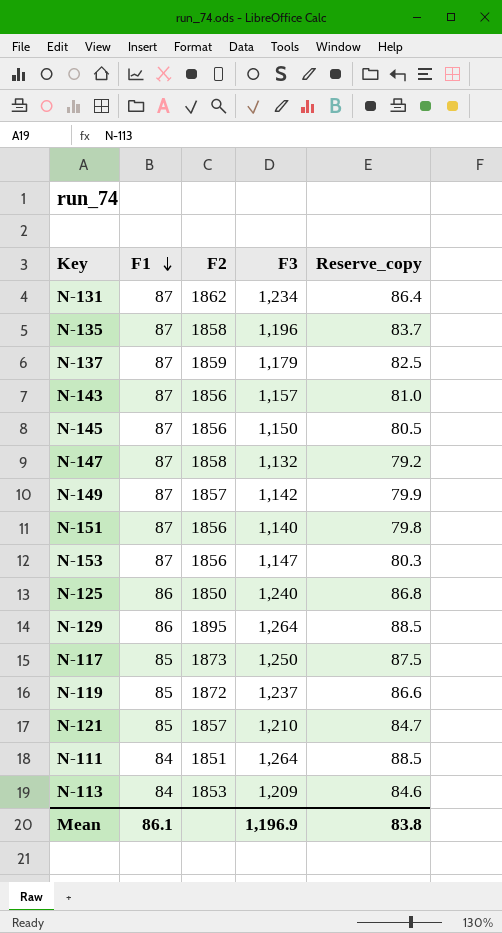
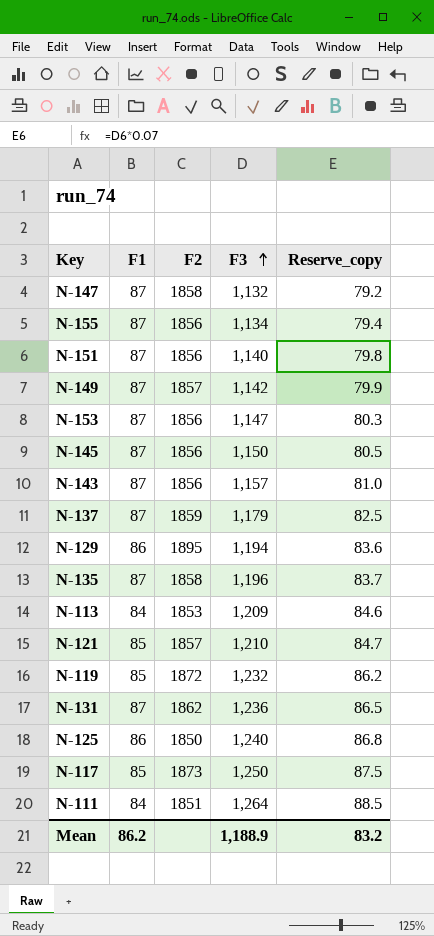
row order: F1 descending -> F3 ascending
row N-155: none -> 87 | 1856 | 1,134 | 79.4
N-129 | F3: 1,264 -> 1,194
N-129 | Reserve_copy: 88.5 -> 83.6
N-119 | F3: 1,237 -> 1,232
N-119 | Reserve_copy: 86.6 -> 86.2
N-131 | F3: 1,234 -> 1,236
N-131 | Reserve_copy: 86.4 -> 86.5
Mean | F1: 86.1 -> 86.2
Mean | F3: 1,196.9 -> 1,188.9
Mean | Reserve_copy: 83.8 -> 83.2

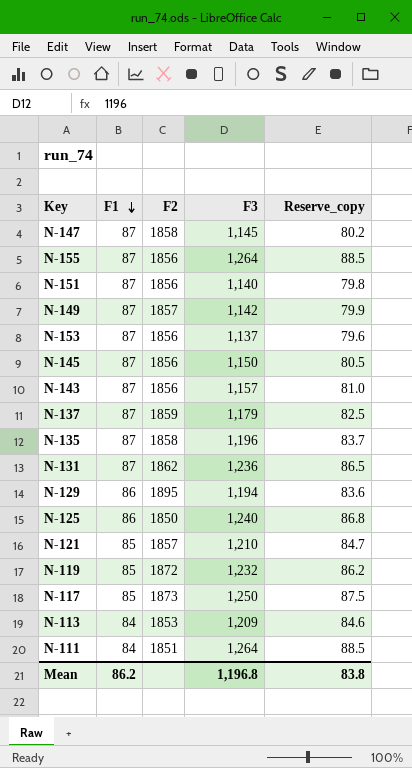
row order: F3 ascending -> F1 descending
N-147 | F3: 1,132 -> 1,145
N-147 | Reserve_copy: 79.2 -> 80.2
N-155 | F3: 1,134 -> 1,264
N-155 | Reserve_copy: 79.4 -> 88.5
N-153 | F3: 1,147 -> 1,137
N-153 | Reserve_copy: 80.3 -> 79.6
Mean | F3: 1,188.9 -> 1,196.8
Mean | Reserve_copy: 83.2 -> 83.8

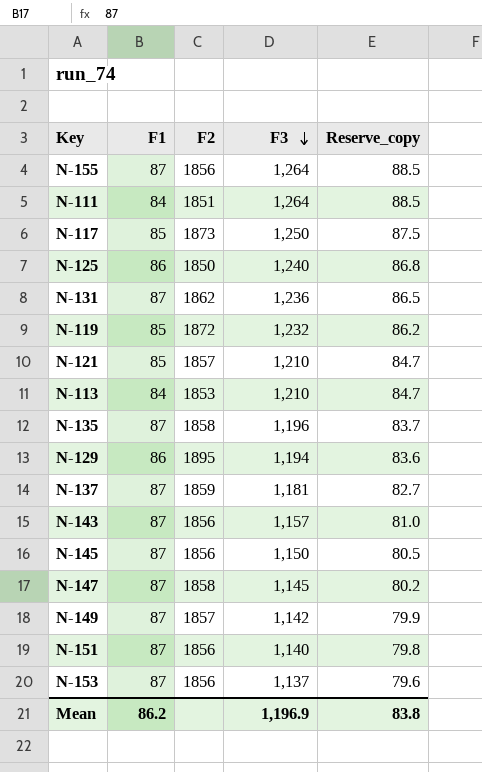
row order: F1 descending -> F3 descending
N-113 | F3: 1,209 -> 1,210
N-113 | Reserve_copy: 84.6 -> 84.7
N-137 | F3: 1,179 -> 1,181
N-137 | Reserve_copy: 82.5 -> 82.7
Mean | F3: 1,196.8 -> 1,196.9

